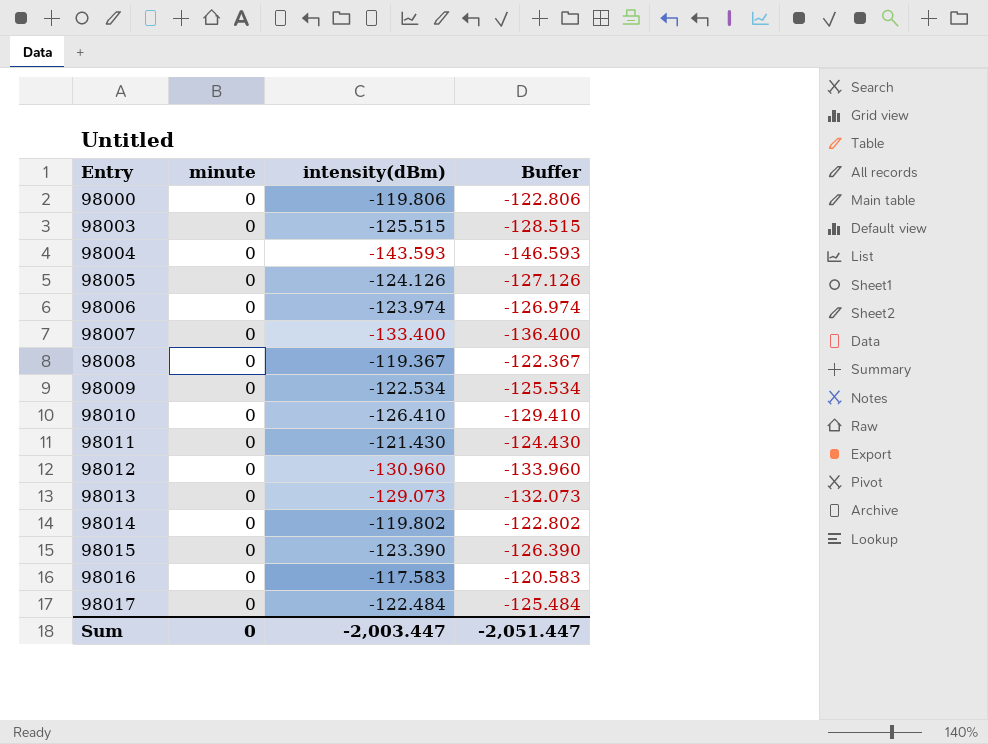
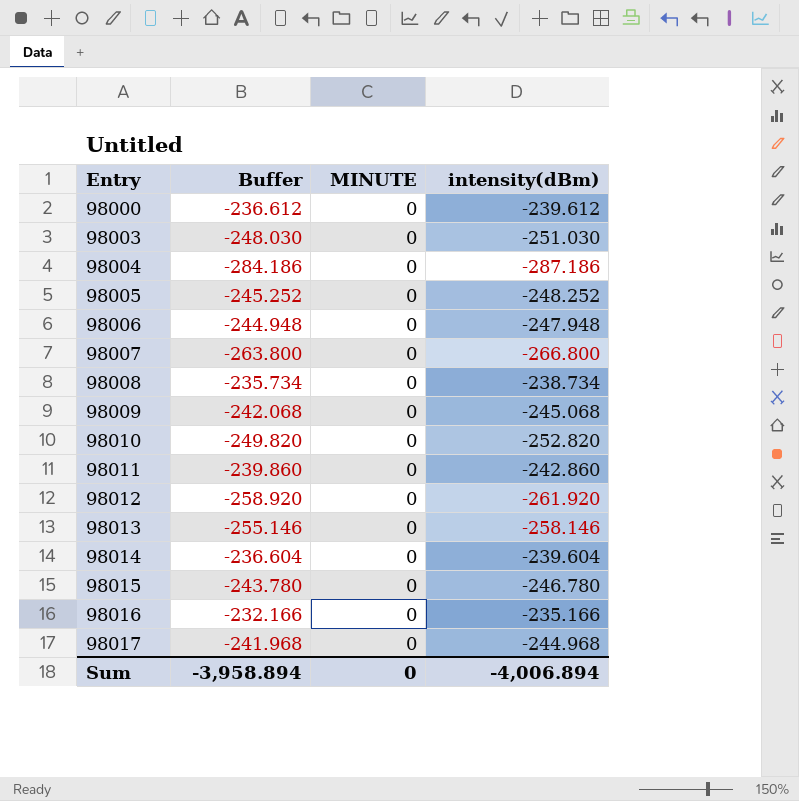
column Buffer | formula: [intensity(dBm)] - 3 -> [intensity(dBm)] + 3
column Buffer | position: 4 -> 2
column name: minute -> MINUTE
98000 | intensity(dBm): -119.806 -> -239.612
98003 | intensity(dBm): -125.515 -> -251.030
98004 | intensity(dBm): -143.593 -> -287.186
98005 | intensity(dBm): -124.126 -> -248.252
98006 | intensity(dBm): -123.974 -> -247.948
98007 | intensity(dBm): -133.400 -> -266.800
98008 | intensity(dBm): -119.367 -> -238.734
98009 | intensity(dBm): -122.534 -> -245.068
98010 | intensity(dBm): -126.410 -> -252.820
98011 | intensity(dBm): -121.430 -> -242.860
98012 | intensity(dBm): -130.960 -> -261.920
98013 | intensity(dBm): -129.073 -> -258.146
98014 | intensity(dBm): -119.802 -> -239.604
98015 | intensity(dBm): -123.390 -> -246.780
98016 | intensity(dBm): -117.583 -> -235.166
98017 | intensity(dBm): -122.484 -> -244.968
Sum | Buffer: -2,051.447 -> -3,958.894
Sum | intensity(dBm): -2,003.447 -> -4,006.894

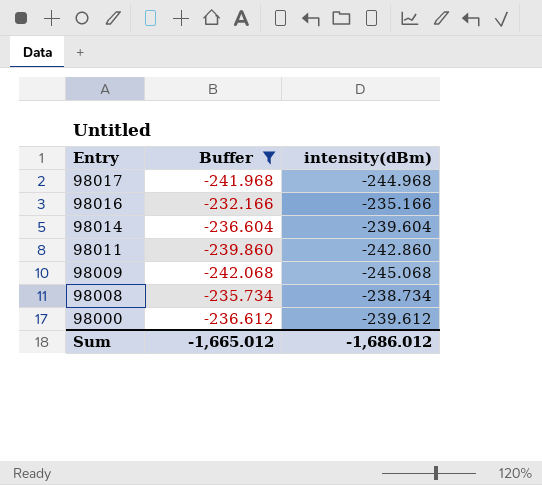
filter: none -> Buffer >= -242.068
row order: Entry ascending -> Entry descending
column MINUTE | position: 3 -> none
Sum | Buffer: -3,958.894 -> -1,665.012
Sum | intensity(dBm): -4,006.894 -> -1,686.012

